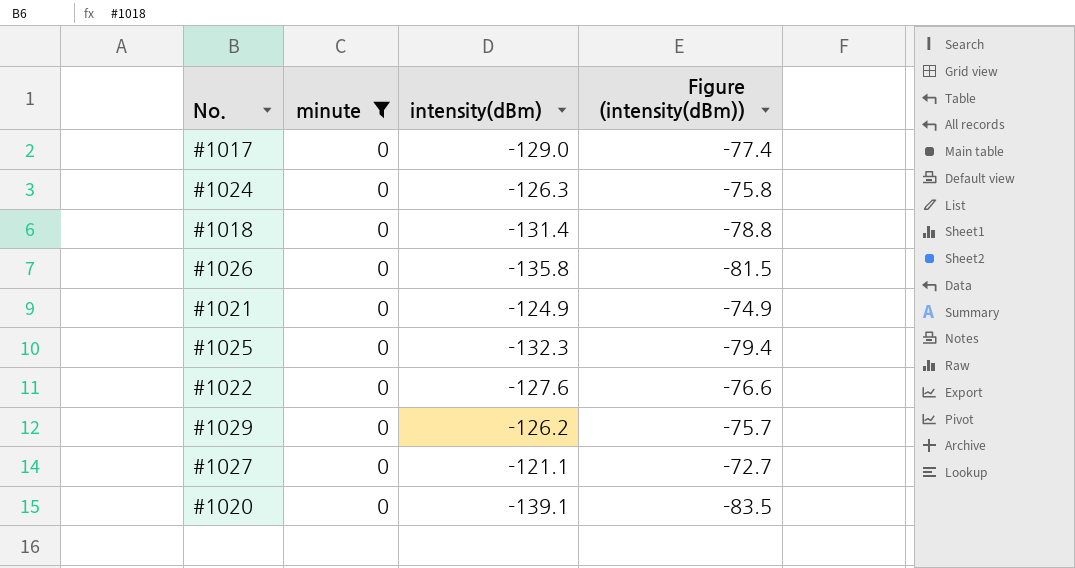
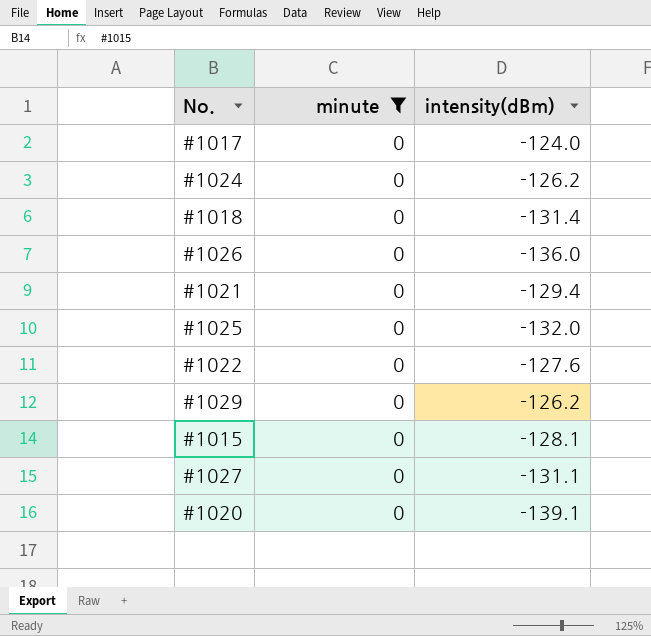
column Figure (intensity(dBm)) | formula: [intensity(dBm)] * 0.6 -> none
#1017 | intensity(dBm): -129.0 -> -124.0
#1024 | intensity(dBm): -126.3 -> -126.2
#1026 | intensity(dBm): -135.8 -> -136.0
#1021 | intensity(dBm): -124.9 -> -129.4
#1025 | intensity(dBm): -132.3 -> -132.0
row #1015: none -> 0 | -128.1
#1027 | intensity(dBm): -121.1 -> -131.1

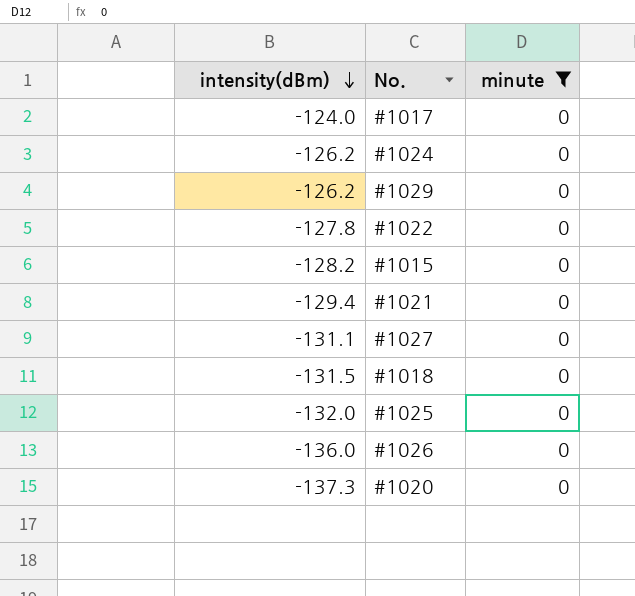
row order: none -> intensity(dBm) descending
column intensity(dBm) | position: 3 -> 1
#1022 | intensity(dBm): -127.6 -> -127.8
#1015 | intensity(dBm): -128.1 -> -128.2
#1018 | intensity(dBm): -131.4 -> -131.5
#1020 | intensity(dBm): -139.1 -> -137.3

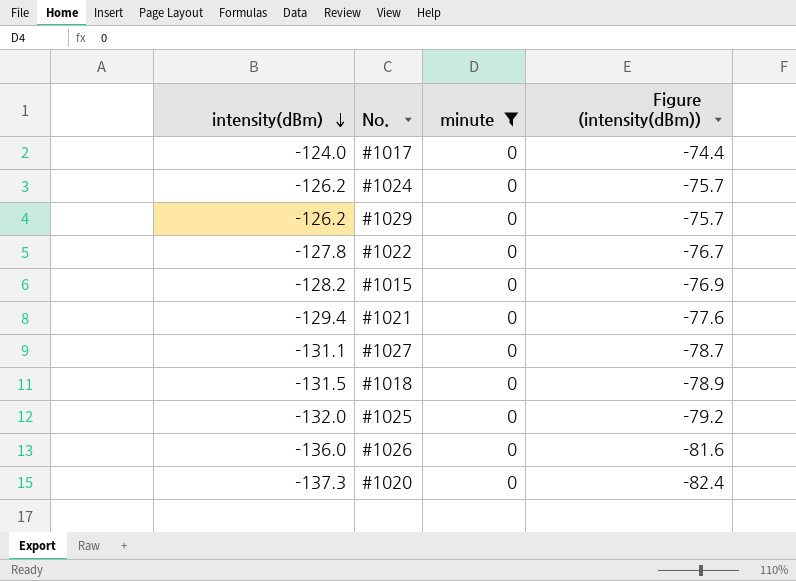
column Figure (intensity(dBm)) | formula: none -> [intensity(dBm)] * 0.6

